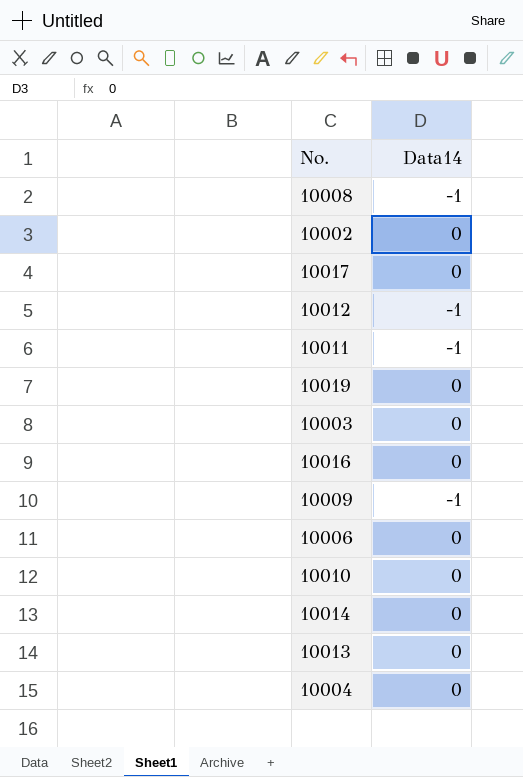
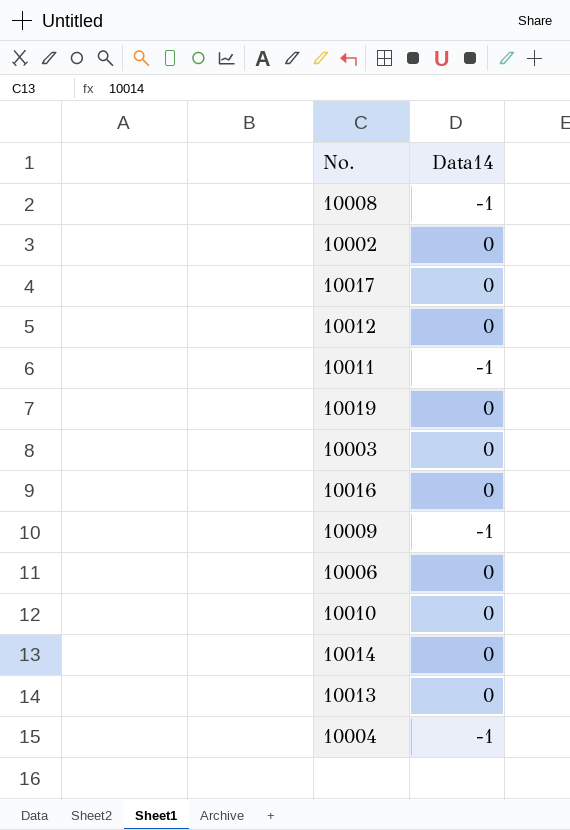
10012 | Data14: -1 -> 0
10004 | Data14: 0 -> -1

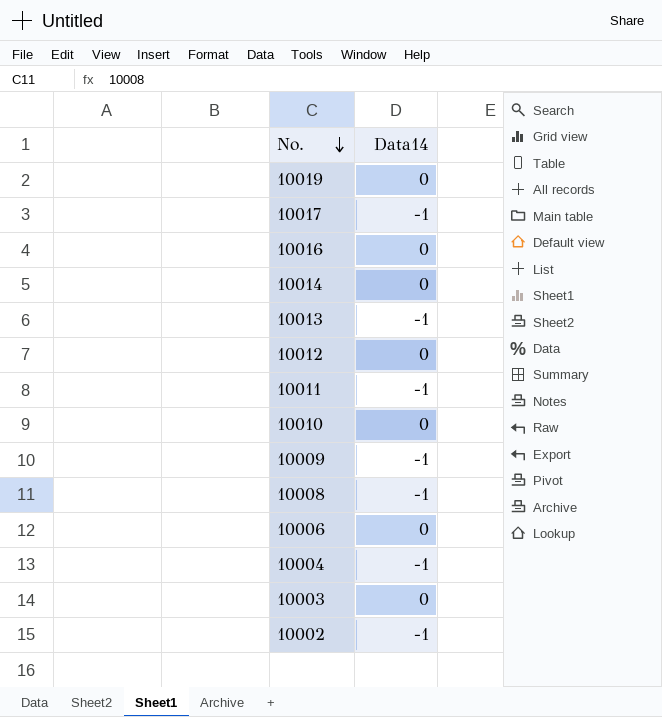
row order: none -> No. descending
10017 | Data14: 0 -> -1
10013 | Data14: 0 -> -1
10002 | Data14: 0 -> -1

